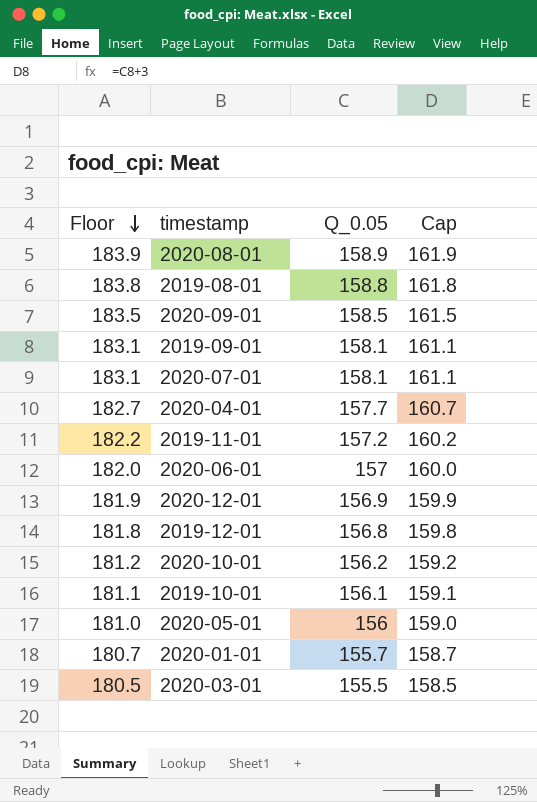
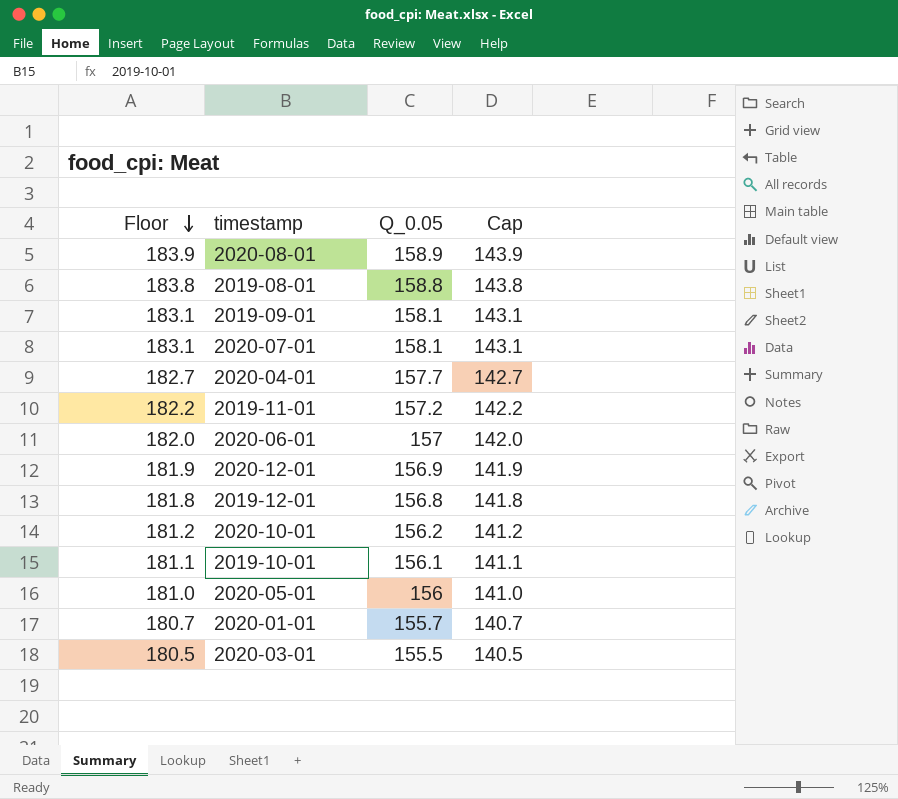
column Cap | formula: [Q_0.05] + 3 -> [Q_0.05] - 15
row 2020-09-01: 183.5 | 158.5 | 161.5 -> none

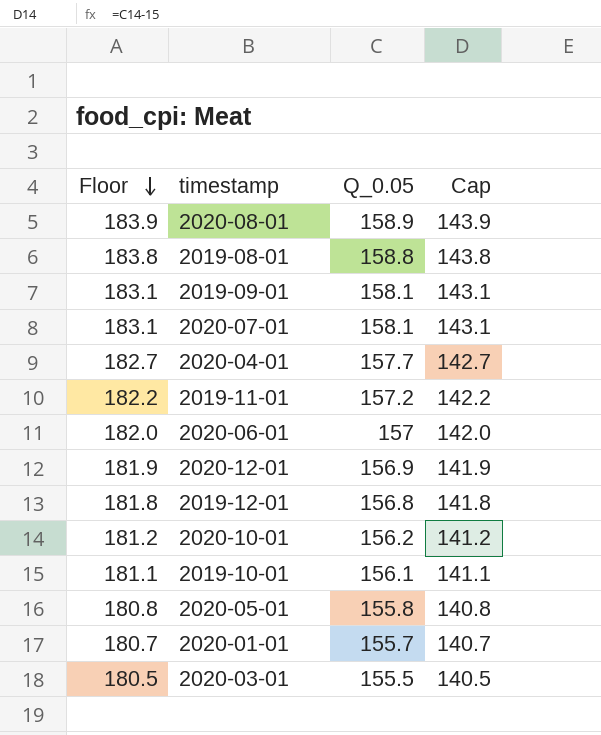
2020-05-01 | Floor: 181.0 -> 180.8
2020-05-01 | Q_0.05: 156 -> 155.8
2020-05-01 | Cap: 141.0 -> 140.8

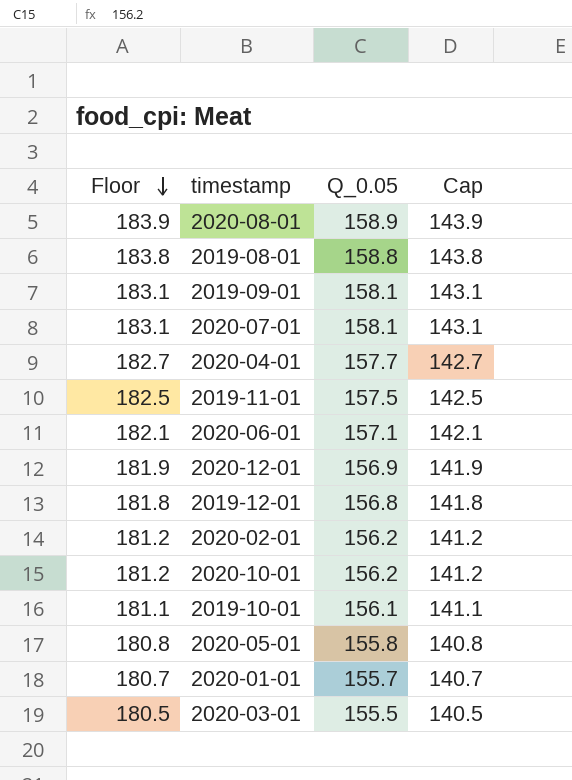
2019-11-01 | Floor: 182.2 -> 182.5
2019-11-01 | Q_0.05: 157.2 -> 157.5
2019-11-01 | Cap: 142.2 -> 142.5
2020-06-01 | Floor: 182.0 -> 182.1
2020-06-01 | Q_0.05: 157 -> 157.1
2020-06-01 | Cap: 142.0 -> 142.1
row 2020-02-01: none -> 181.2 | 156.2 | 141.2

